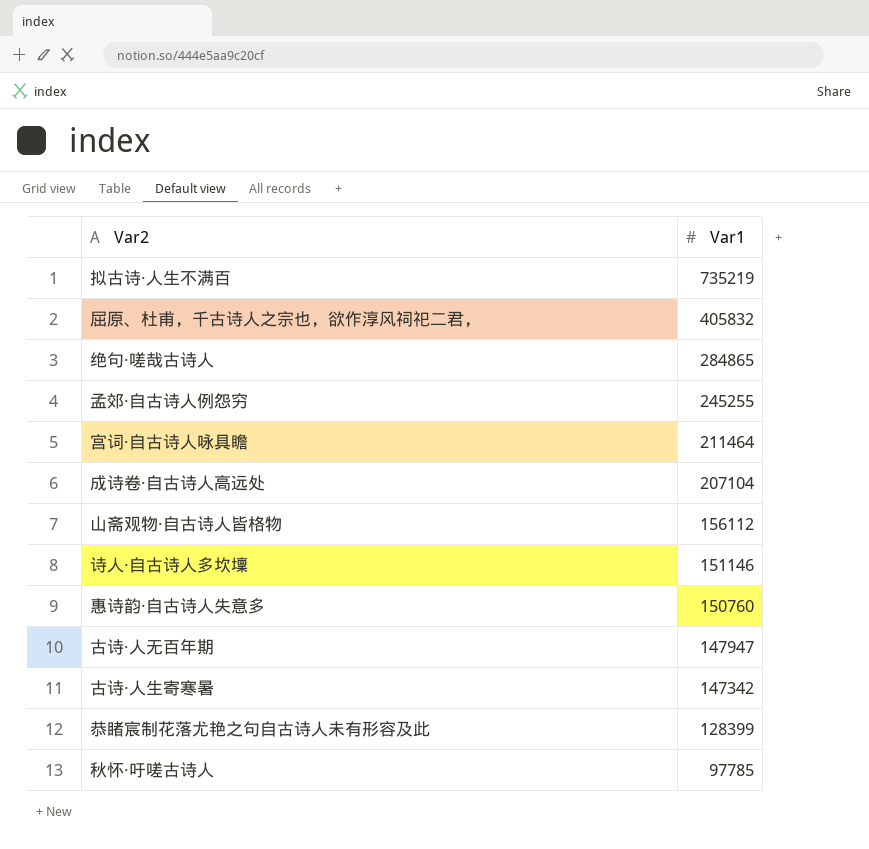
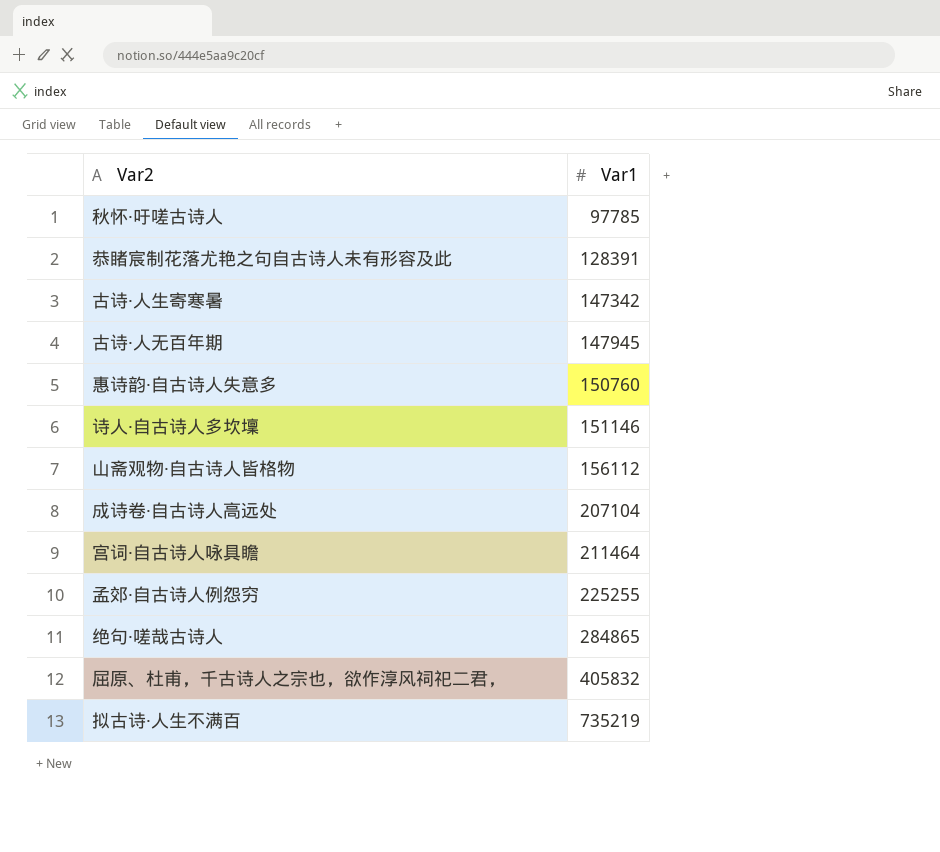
row order: Var1 descending -> Var1 ascending
恭睹宸制花落尤艳之句自古诗人未有形容及此 | Var1: 128399 -> 128391
古诗·人无百年期 | Var1: 147947 -> 147945
孟郊·自古诗人例怨穷 | Var1: 245255 -> 225255

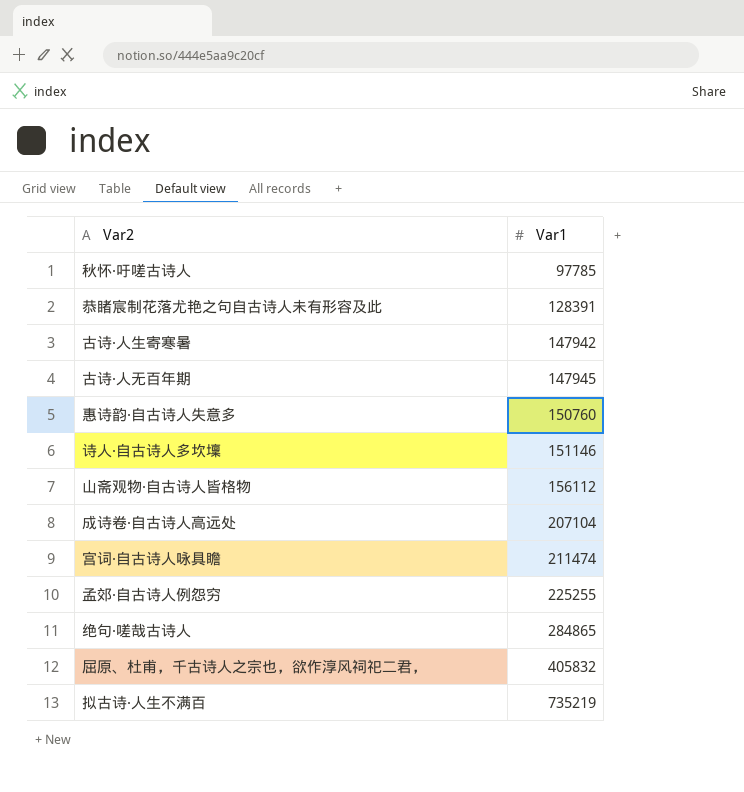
古诗·人生寄寒暑 | Var1: 147342 -> 147942
宫词·自古诗人咏具瞻 | Var1: 211464 -> 211474

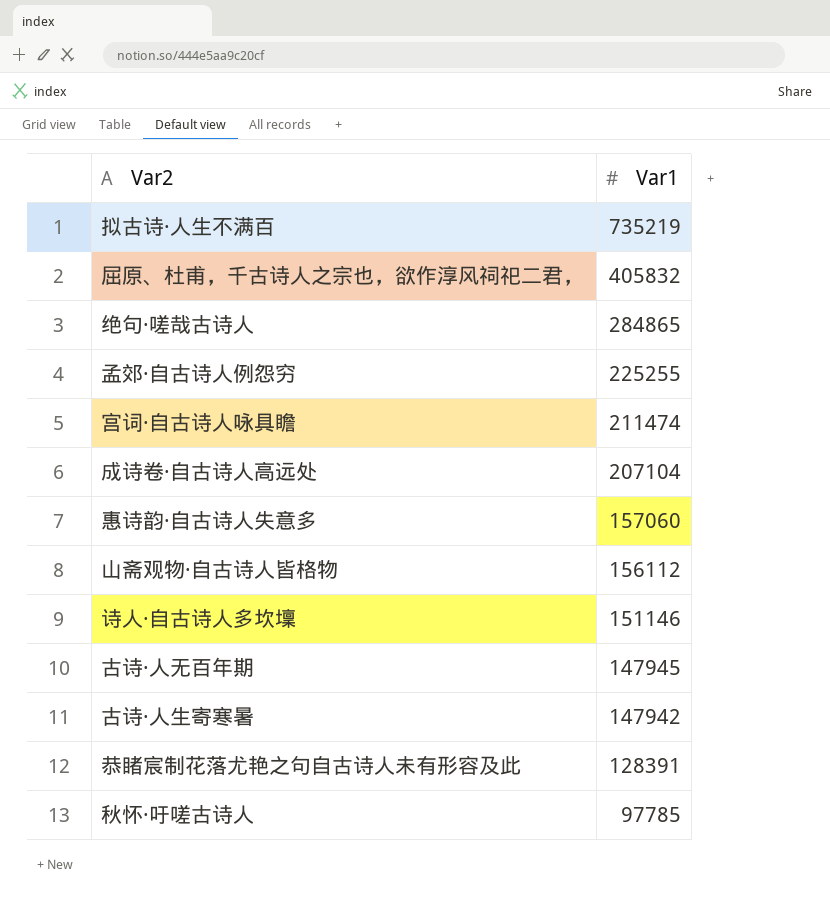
row order: Var1 ascending -> Var1 descending
惠诗韵·自古诗人失意多 | Var1: 150760 -> 157060

